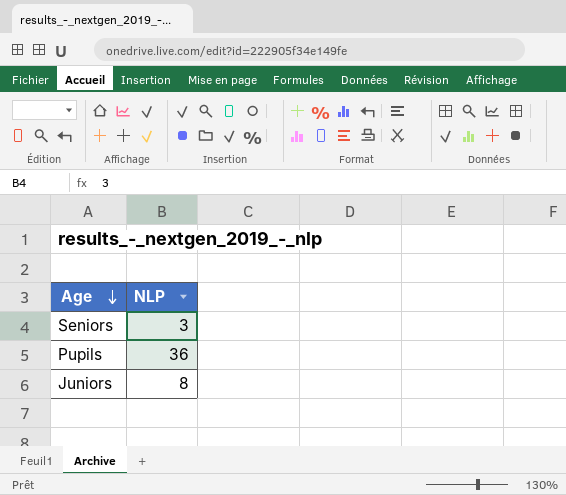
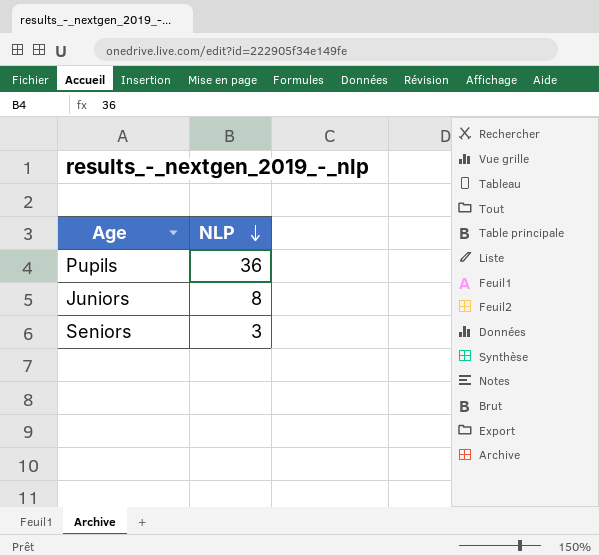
row order: Age descending -> NLP descending

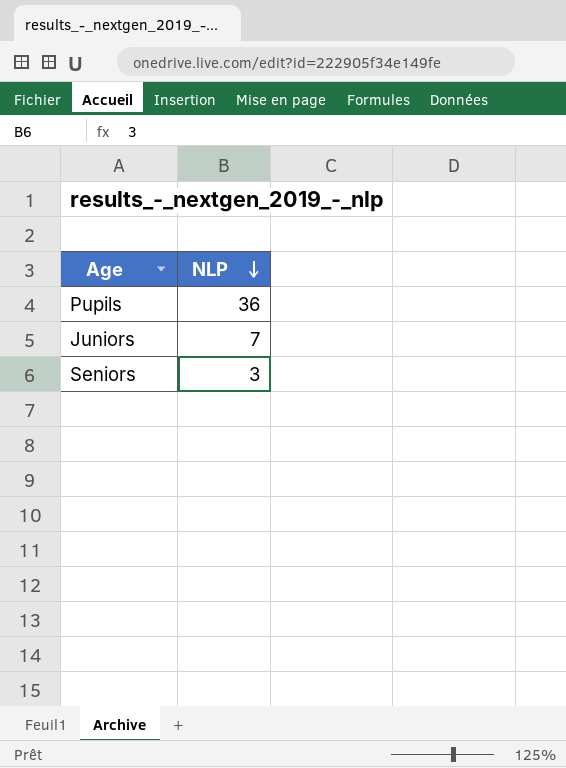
Juniors | NLP: 8 -> 7

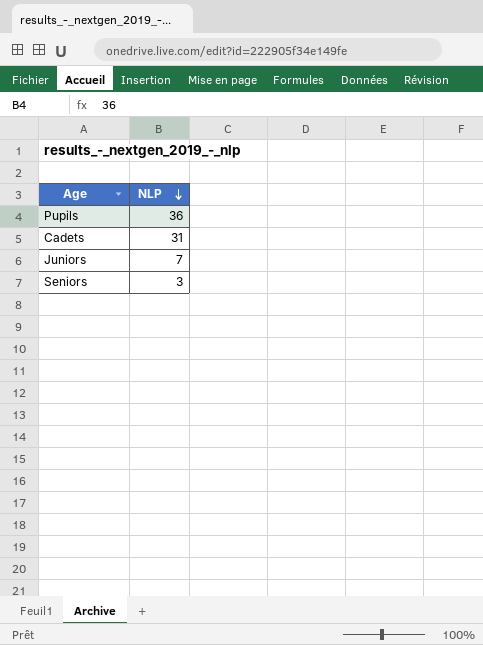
row Cadets: none -> 31

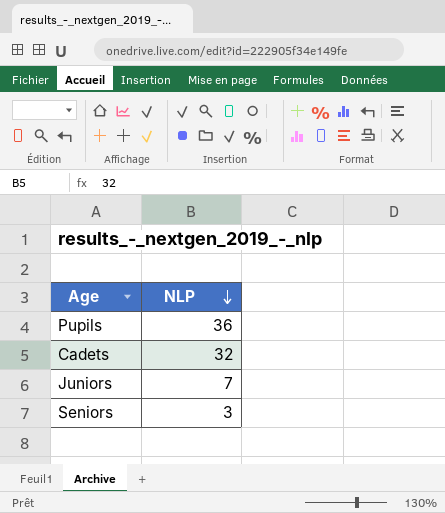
Cadets | NLP: 31 -> 32

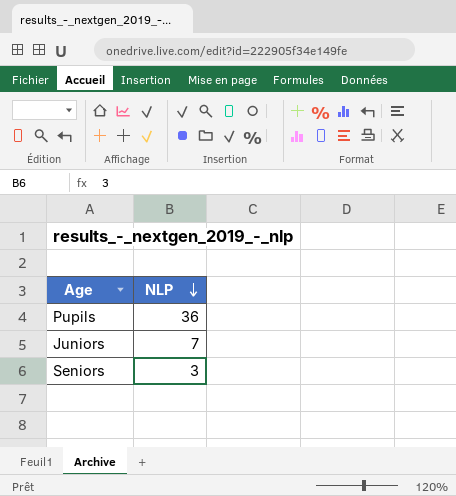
row Cadets: 32 -> none

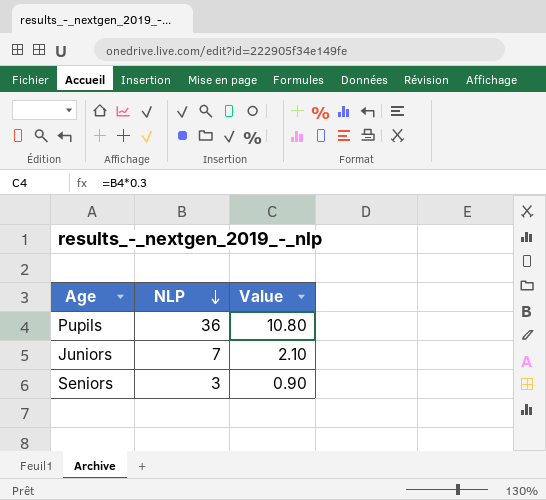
column Value | formula: none -> [NLP] * 0.3

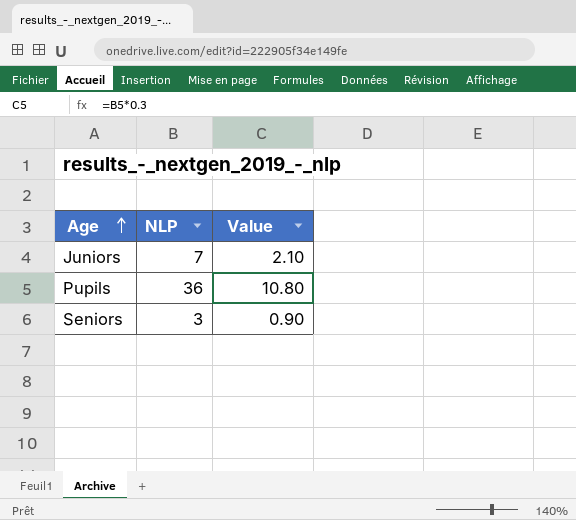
row order: NLP descending -> Age ascending

